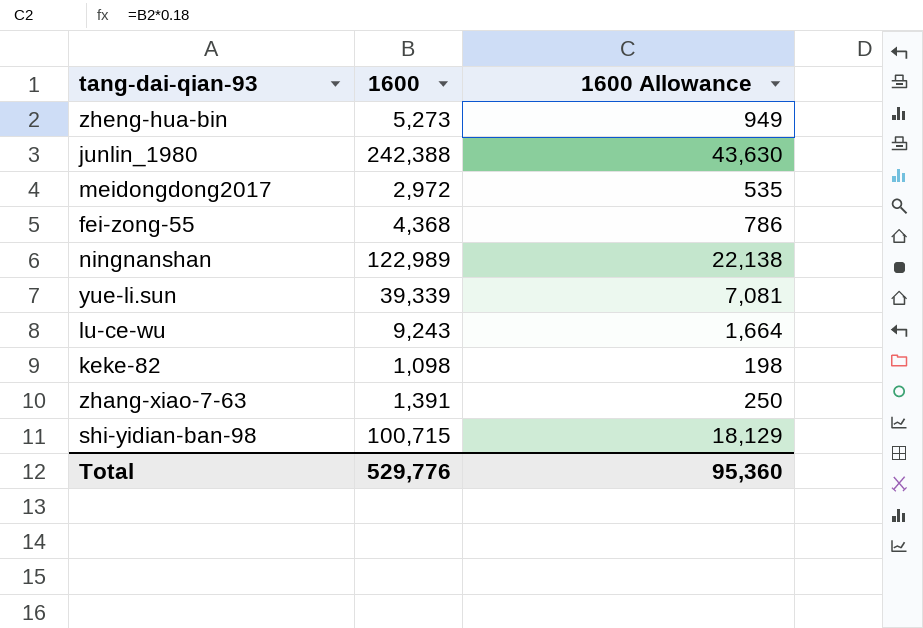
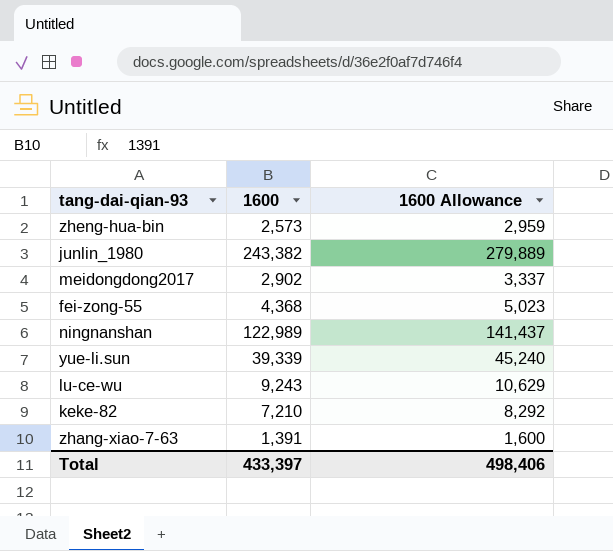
column 1600 Allowance | formula: [1600] * 0.18 -> [1600] * 1.15
row shi-yidian-ban-98: 100,715 | 18,129 -> none
zheng-hua-bin | 1600: 5,273 -> 2,573
junlin_1980 | 1600: 242,388 -> 243,382
meidongdong2017 | 1600: 2,972 -> 2,902
keke-82 | 1600: 1,098 -> 7,210
Total | 1600: 529,776 -> 433,397
Total | 1600 Allowance: 95,360 -> 498,406

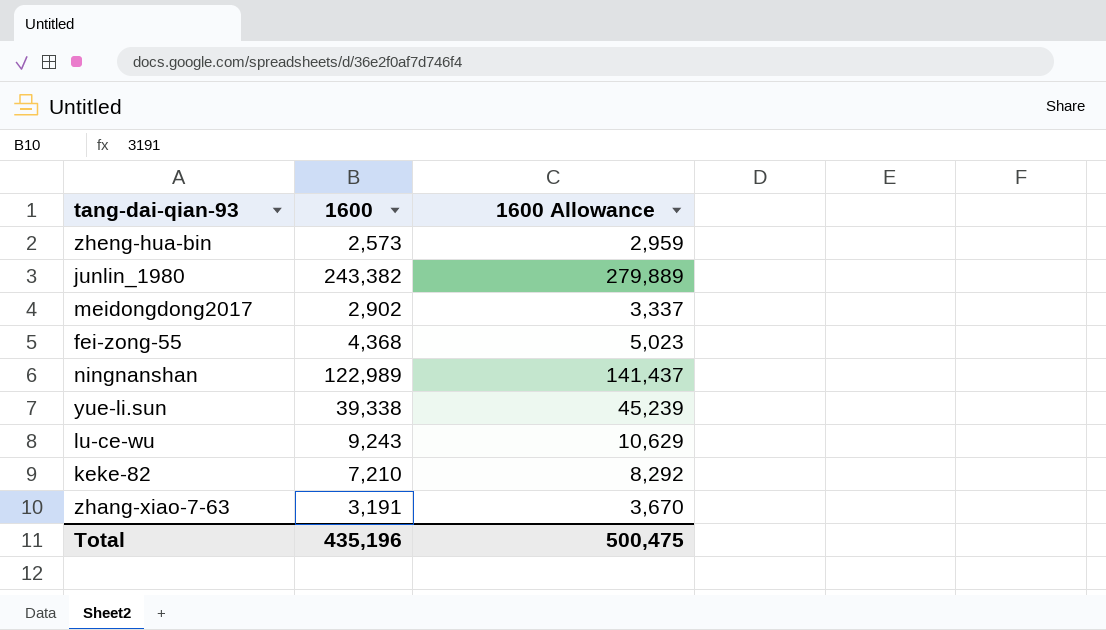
yue-li.sun | 1600: 39,339 -> 39,338
yue-li.sun | 1600 Allowance: 45,240 -> 45,239
zhang-xiao-7-63 | 1600: 1,391 -> 3,191
zhang-xiao-7-63 | 1600 Allowance: 1,600 -> 3,670
Total | 1600: 433,397 -> 435,196
Total | 1600 Allowance: 498,406 -> 500,475

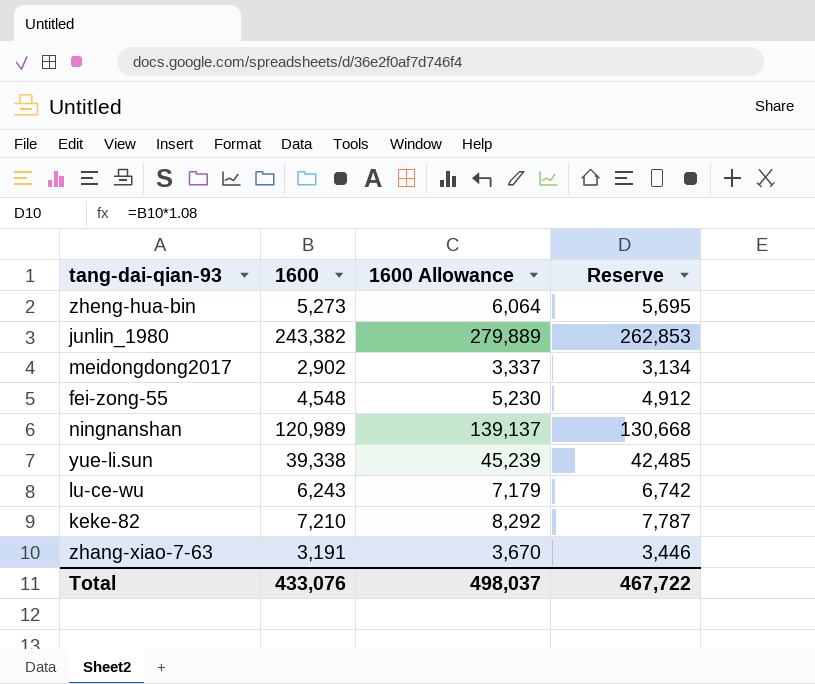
column Reserve | formula: none -> [1600] * 1.08
zheng-hua-bin | 1600: 2,573 -> 5,273
zheng-hua-bin | 1600 Allowance: 2,959 -> 6,064
fei-zong-55 | 1600: 4,368 -> 4,548
fei-zong-55 | 1600 Allowance: 5,023 -> 5,230
ningnanshan | 1600: 122,989 -> 120,989
ningnanshan | 1600 Allowance: 141,437 -> 139,137
lu-ce-wu | 1600: 9,243 -> 6,243
lu-ce-wu | 1600 Allowance: 10,629 -> 7,179
Total | 1600: 435,196 -> 433,076
Total | 1600 Allowance: 500,475 -> 498,037

